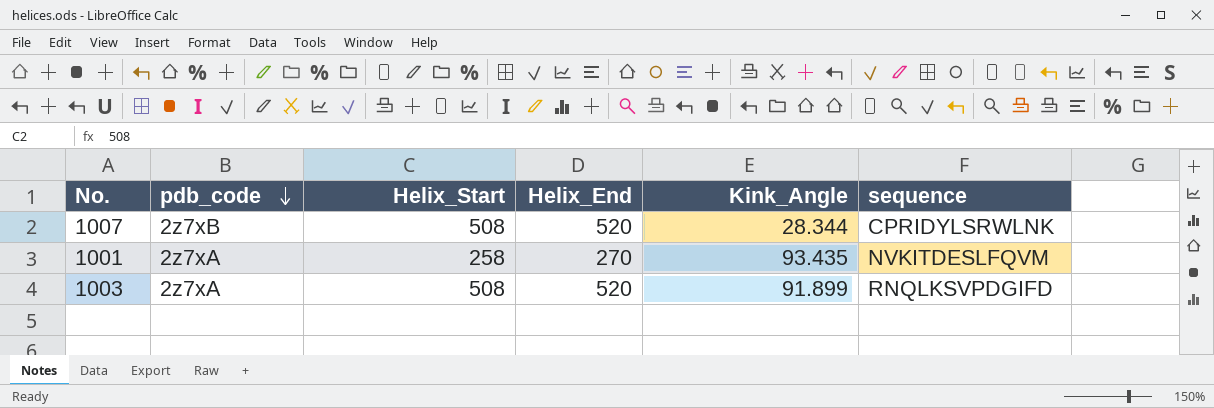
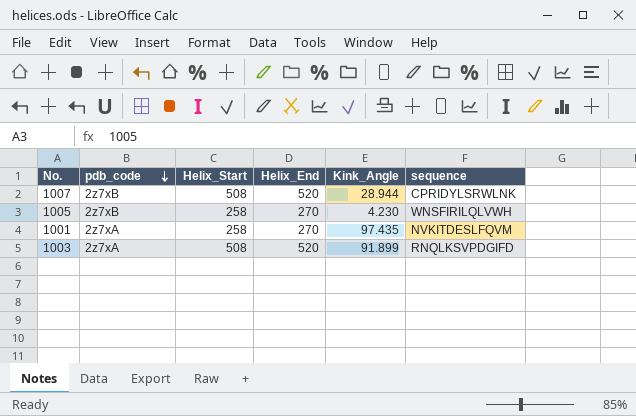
1007 | Kink_Angle: 28.344 -> 28.944
row 1005: none -> 2z7xB | 258 | 270 | 4.230 | WNSFIRILQLVWH
1001 | Kink_Angle: 93.435 -> 97.435

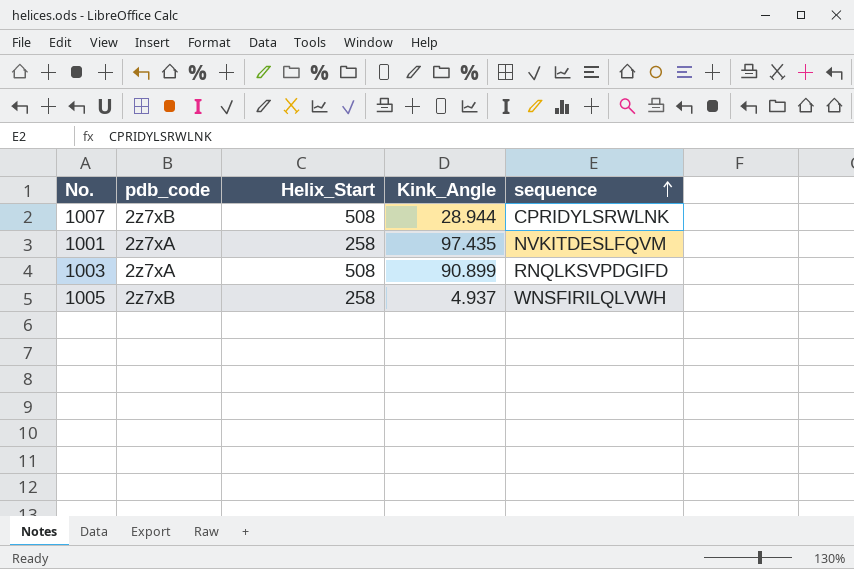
row order: pdb_code descending -> sequence ascending
column Helix_End | position: 4 -> none
1003 | Kink_Angle: 91.899 -> 90.899
1005 | Kink_Angle: 4.230 -> 4.937

